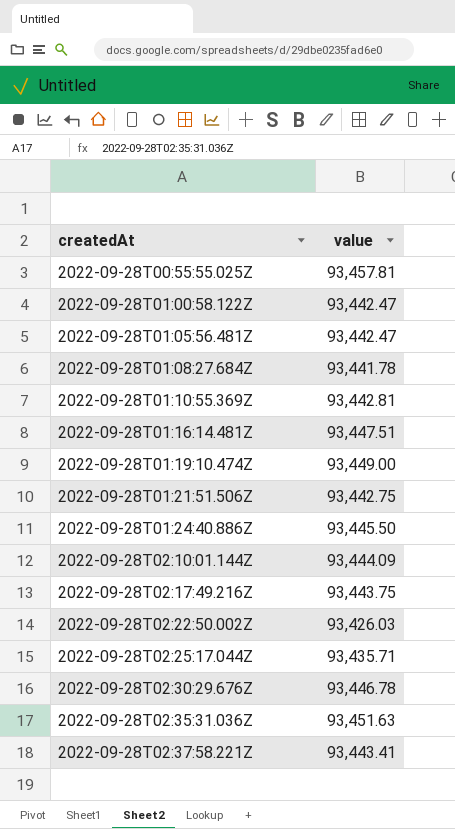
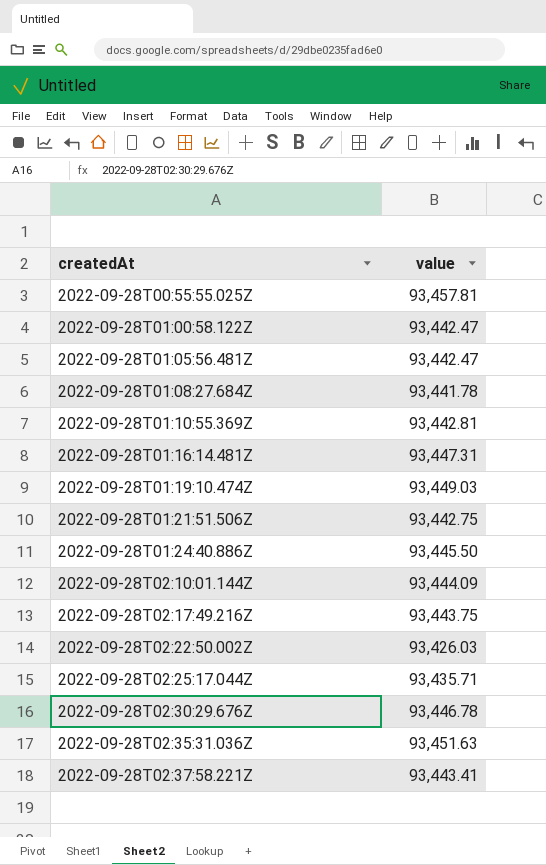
2022-09-28T01:16:14.481Z | value: 93,447.51 -> 93,447.31
2022-09-28T01:19:10.474Z | value: 93,449.00 -> 93,449.03

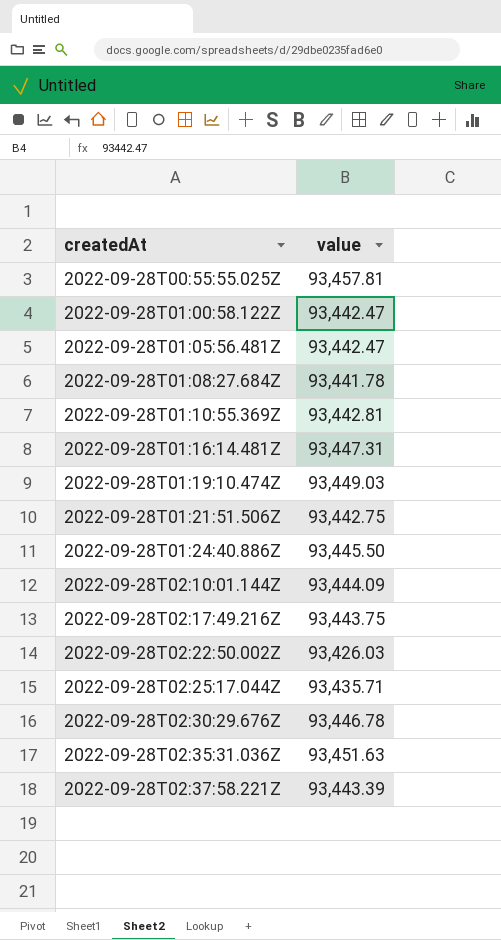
2022-09-28T02:37:58.221Z | value: 93,443.41 -> 93,443.39

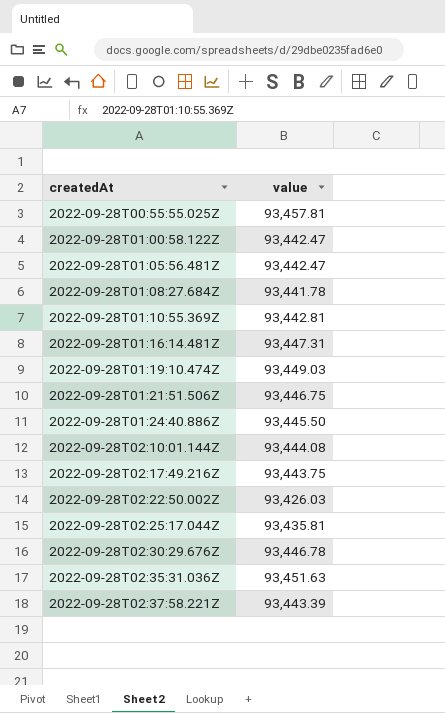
2022-09-28T01:21:51.506Z | value: 93,442.75 -> 93,446.75
2022-09-28T02:10:01.144Z | value: 93,444.09 -> 93,444.08
2022-09-28T02:25:17.044Z | value: 93,435.71 -> 93,435.81

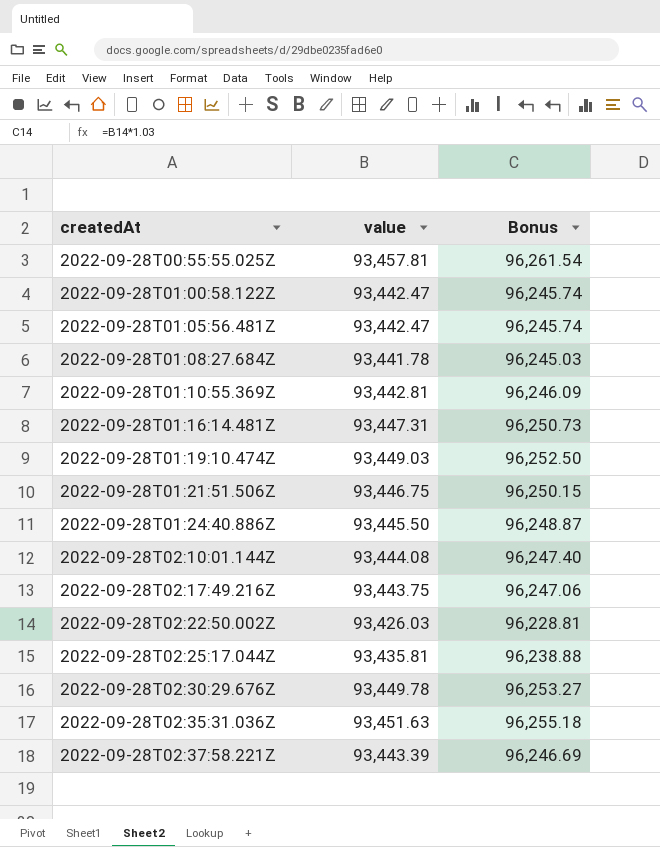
column Bonus | formula: none -> [value] * 1.03
2022-09-28T02:30:29.676Z | value: 93,446.78 -> 93,449.78

